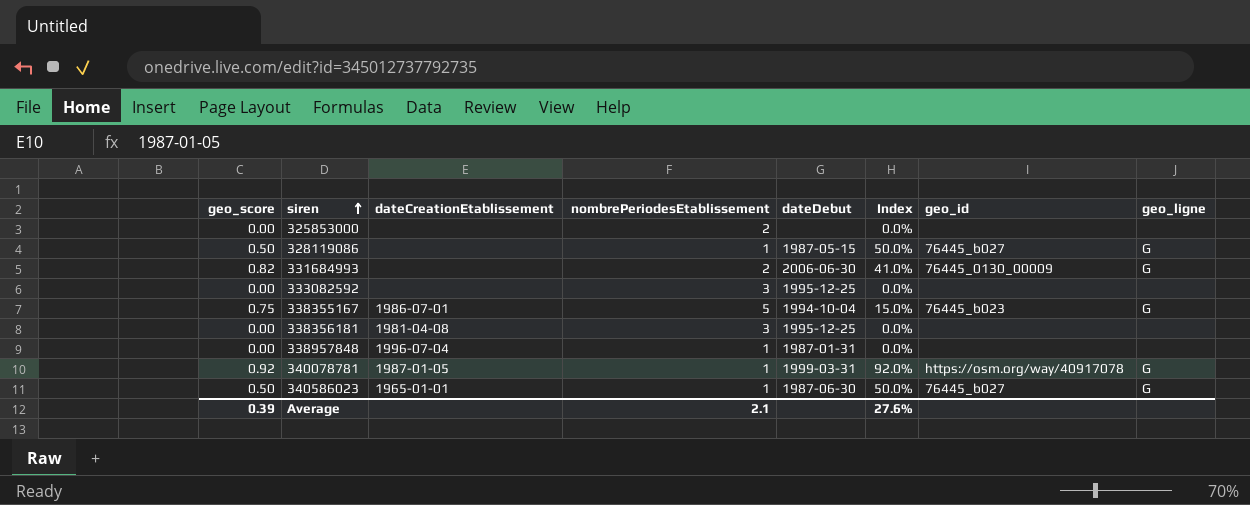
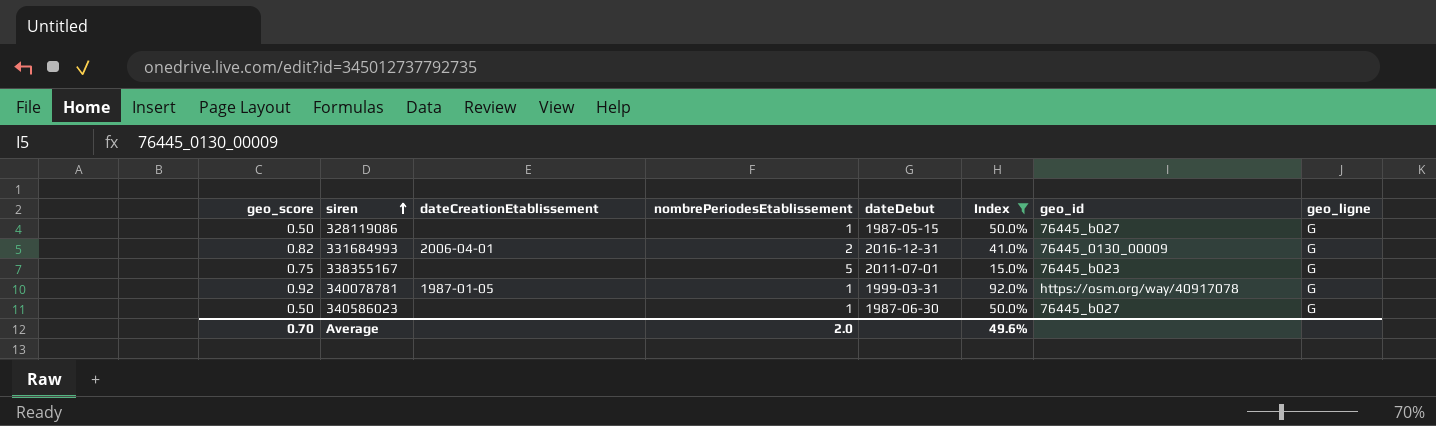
filter: none -> Index != 0.0%
331684993 | dateCreationEtablissement: none -> 2006-04-01
331684993 | dateDebut: 2006-06-30 -> 2016-12-31
338355167 | dateCreationEtablissement: 1986-07-01 -> none
338355167 | dateDebut: 1994-10-04 -> 2011-07-01
340586023 | dateCreationEtablissement: 1965-01-01 -> none
Average | geo_score: 0.39 -> 0.70
Average | nombrePeriodesEtablissement: 2.1 -> 2.0
Average | Index: 27.6% -> 49.6%

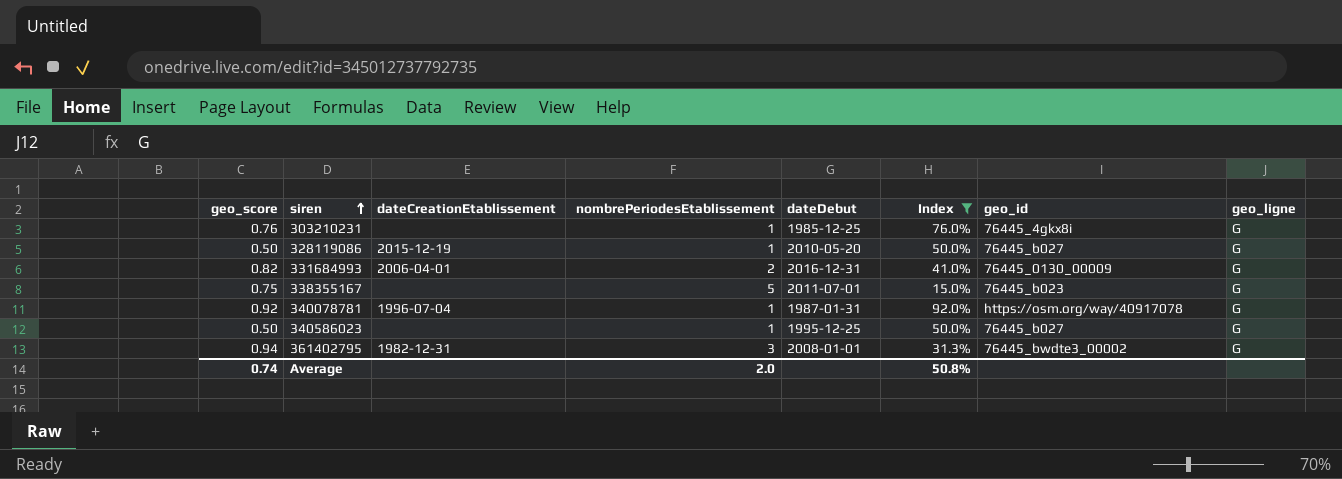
row 303210231: none -> 0.76 | none | 1 | 1985-12-25 | 76.0% | 76445_4gkx8i | G
328119086 | dateCreationEtablissement: none -> 2015-12-19
328119086 | dateDebut: 1987-05-15 -> 2010-05-20
340078781 | dateCreationEtablissement: 1987-01-05 -> 1996-07-04
340078781 | dateDebut: 1999-03-31 -> 1987-01-31
340586023 | dateDebut: 1987-06-30 -> 1995-12-25
row 361402795: none -> 0.94 | 1982-12-31 | 3 | 2008-01-01 | 31.3% | 76445_bwdte3_00002 | G
Average | geo_score: 0.70 -> 0.74
Average | Index: 49.6% -> 50.8%

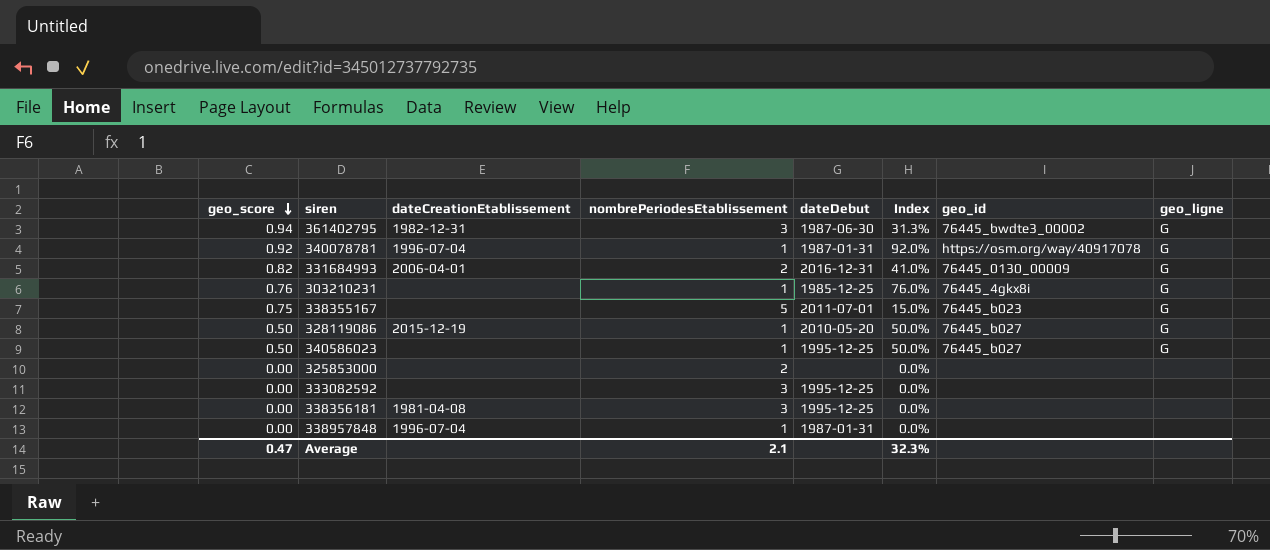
filter: Index != 0.0% -> none
row order: siren ascending -> geo_score descending
361402795 | dateDebut: 2008-01-01 -> 1987-06-30
Average | geo_score: 0.74 -> 0.47
Average | nombrePeriodesEtablissement: 2.0 -> 2.1
Average | Index: 50.8% -> 32.3%

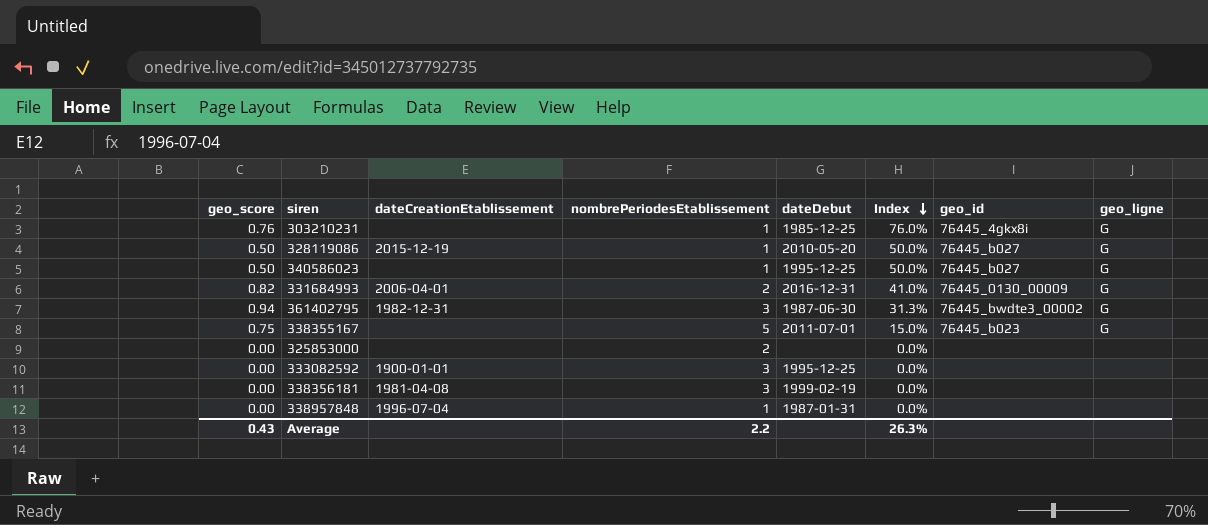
row order: geo_score descending -> Index descending
row 340078781: 0.92 | 1996-07-04 | 1 | 1987-01-31 | 92.0% | https://osm.org/way/40917078 | G -> none
333082592 | dateCreationEtablissement: none -> 1900-01-01
338356181 | dateDebut: 1995-12-25 -> 1999-02-19
Average | geo_score: 0.47 -> 0.43
Average | nombrePeriodesEtablissement: 2.1 -> 2.2
Average | Index: 32.3% -> 26.3%

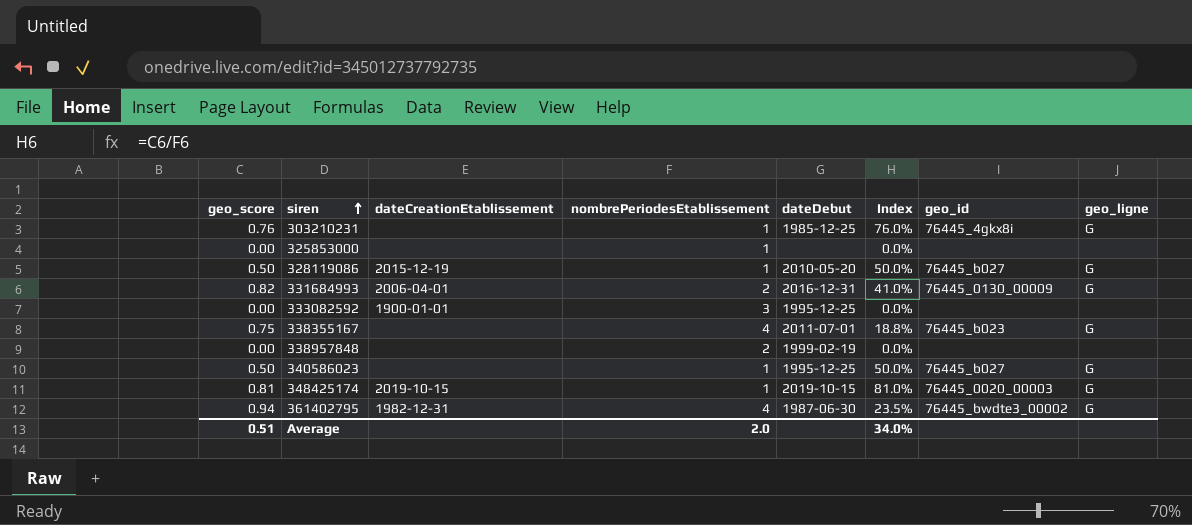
row order: Index descending -> siren ascending
row 338356181: 0.00 | 1981-04-08 | 3 | 1999-02-19 | 0.0% | none | none -> none
325853000 | nombrePeriodesEtablissement: 2 -> 1
338355167 | nombrePeriodesEtablissement: 5 -> 4
338355167 | Index: 15.0% -> 18.8%
338957848 | dateCreationEtablissement: 1996-07-04 -> none
338957848 | nombrePeriodesEtablissement: 1 -> 2
338957848 | dateDebut: 1987-01-31 -> 1999-02-19
row 348425174: none -> 0.81 | 2019-10-15 | 1 | 2019-10-15 | 81.0% | 76445_0020_00003 | G
361402795 | nombrePeriodesEtablissement: 3 -> 4
361402795 | Index: 31.3% -> 23.5%
Average | geo_score: 0.43 -> 0.51
Average | nombrePeriodesEtablissement: 2.2 -> 2.0
Average | Index: 26.3% -> 34.0%

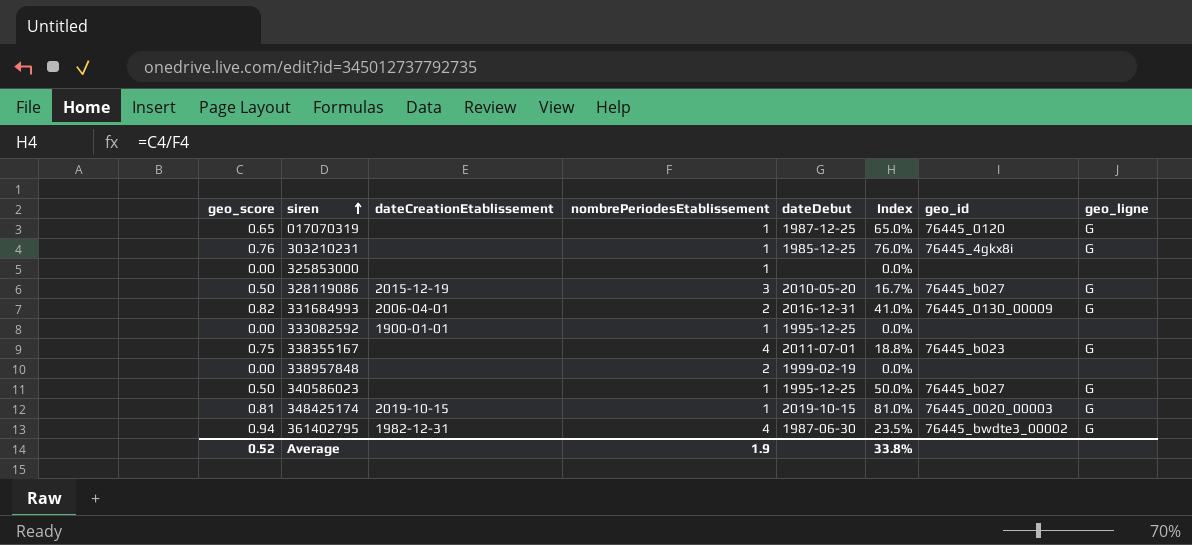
row 017070319: none -> 0.65 | none | 1 | 1987-12-25 | 65.0% | 76445_0120 | G
328119086 | nombrePeriodesEtablissement: 1 -> 3
328119086 | Index: 50.0% -> 16.7%
333082592 | nombrePeriodesEtablissement: 3 -> 1
Average | geo_score: 0.51 -> 0.52
Average | nombrePeriodesEtablissement: 2.0 -> 1.9
Average | Index: 34.0% -> 33.8%

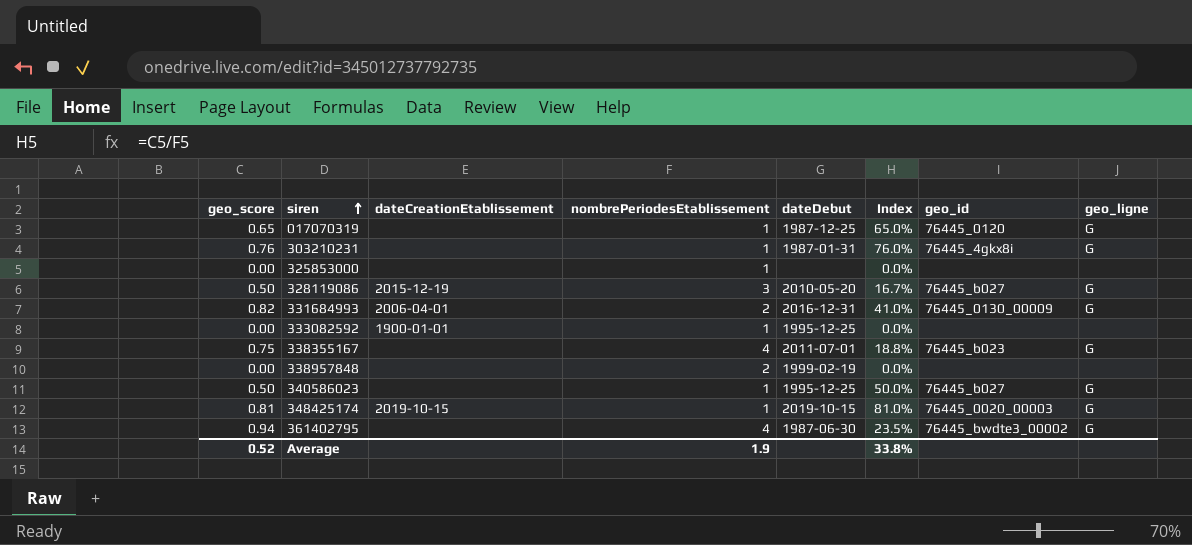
303210231 | dateDebut: 1985-12-25 -> 1987-01-31
361402795 | dateCreationEtablissement: 1982-12-31 -> none

